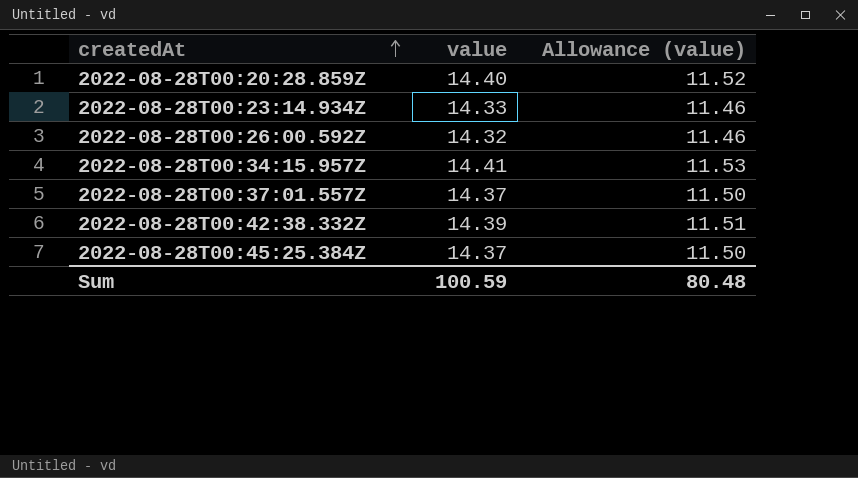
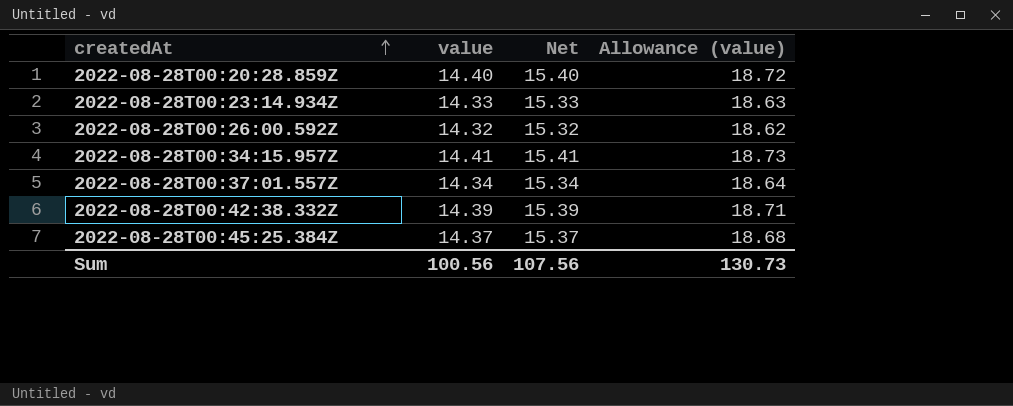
column Net | formula: none -> [value] + 1
column Allowance (value) | formula: [value] * 0.8 -> [value] * 1.3
2022-08-28T00:37:01.557Z | value: 14.37 -> 14.34
Sum | value: 100.59 -> 100.56
Sum | Allowance (value): 80.48 -> 130.73

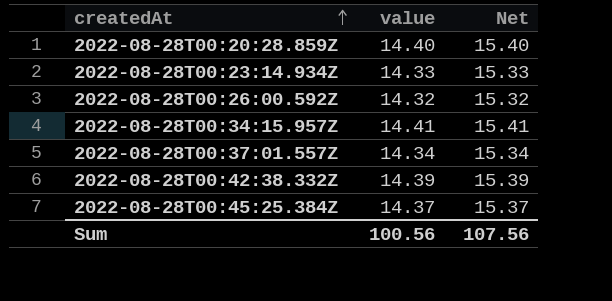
column Allowance (value) | formula: [value] * 1.3 -> none

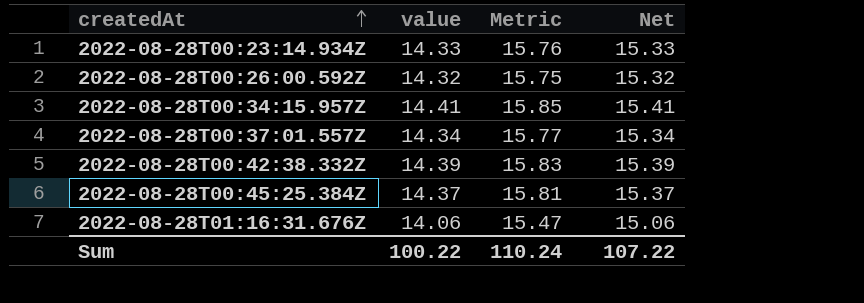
column Metric | formula: none -> [value] * 1.1
row 2022-08-28T00:20:28.859Z: 14.40 | 15.40 -> none
row 2022-08-28T01:16:31.676Z: none -> 14.06 | 15.47 | 15.06
Sum | value: 100.56 -> 100.22
Sum | Net: 107.56 -> 107.22

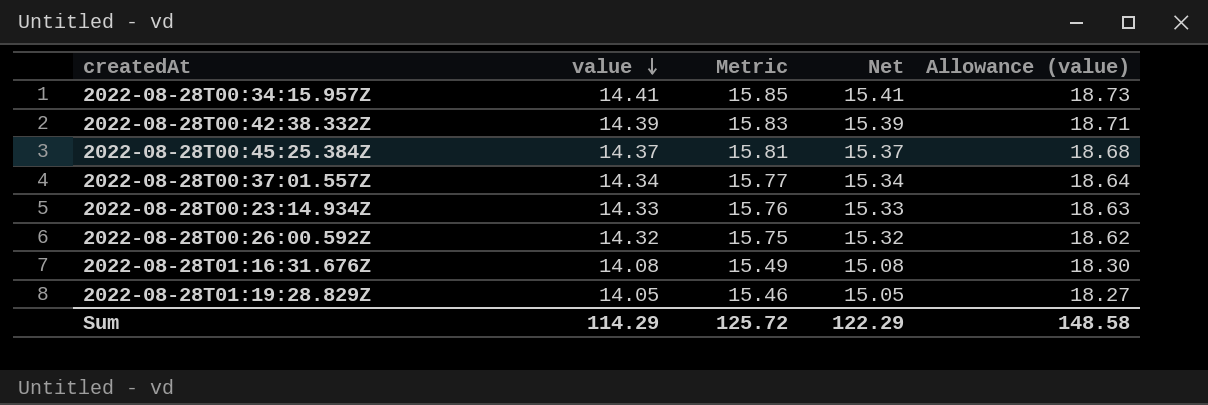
row order: createdAt ascending -> value descending
column Allowance (value) | formula: none -> [value] * 1.3
2022-08-28T01:16:31.676Z | value: 14.06 -> 14.08
2022-08-28T01:16:31.676Z | Metric: 15.47 -> 15.49
2022-08-28T01:16:31.676Z | Net: 15.06 -> 15.08
row 2022-08-28T01:19:28.829Z: none -> 14.05 | 15.46 | 15.05 | 18.27
Sum | value: 100.22 -> 114.29
Sum | Metric: 110.24 -> 125.72
Sum | Net: 107.22 -> 122.29

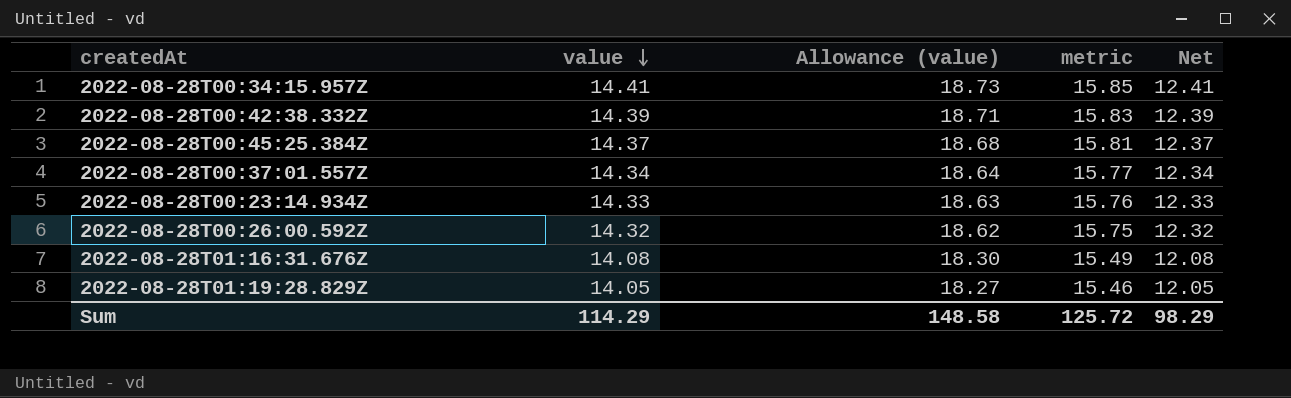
column Allowance (value) | position: 5 -> 3
column name: Metric -> metric
column Net | formula: [value] + 1 -> [value] - 2
Sum | Net: 122.29 -> 98.29

